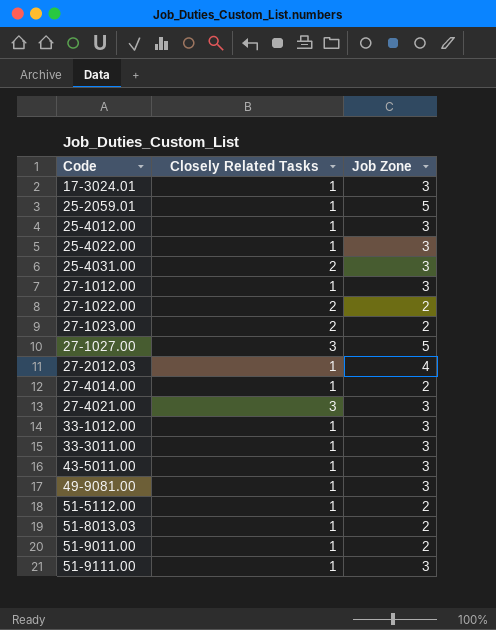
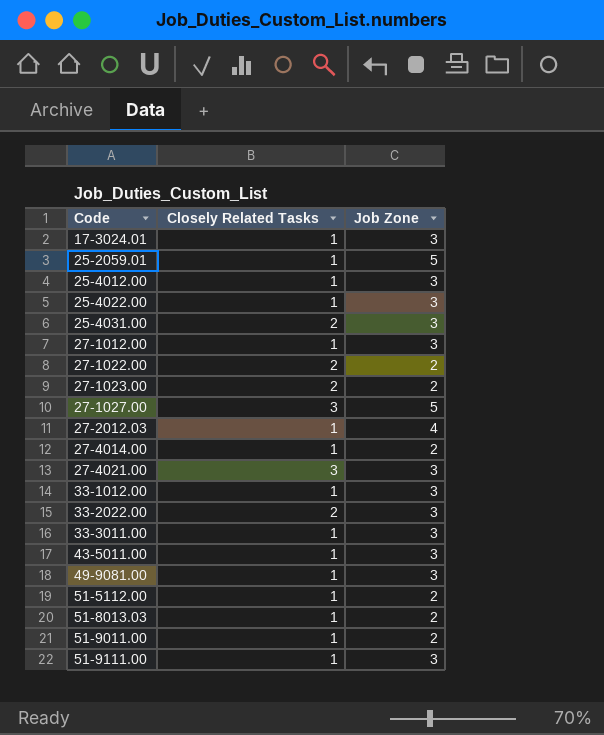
row 33-2022.00: none -> 2 | 3

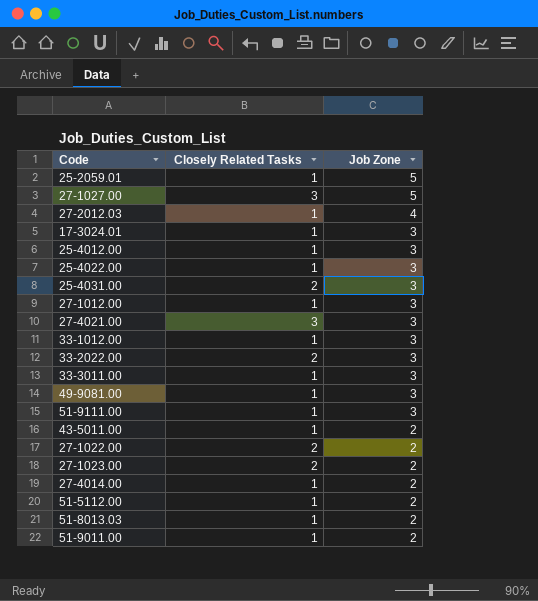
row order: Code ascending -> Job Zone descending
43-5011.00 | Job Zone: 3 -> 2

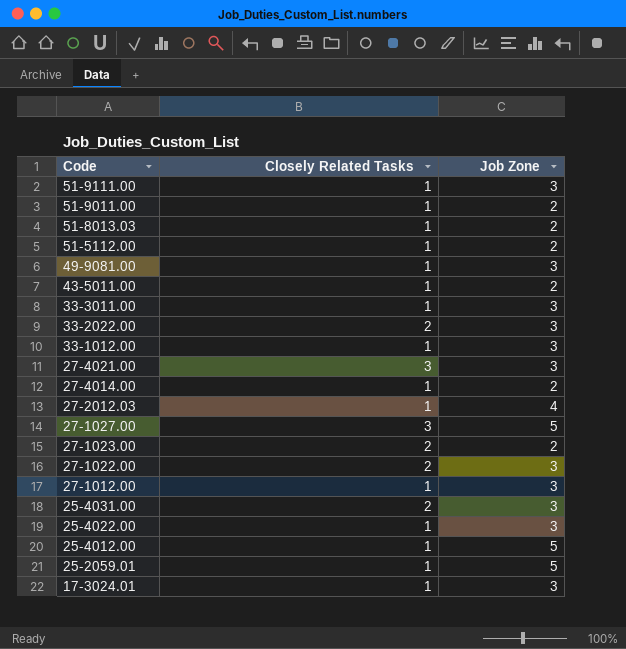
row order: Job Zone descending -> Code descending
27-1022.00 | Job Zone: 2 -> 3
25-4012.00 | Job Zone: 3 -> 5

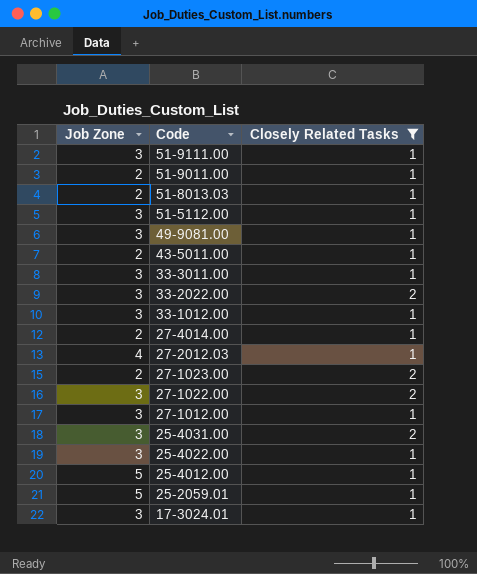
filter: none -> Closely Related Tasks != 3
column Job Zone | position: 3 -> 1
51-5112.00 | Job Zone: 2 -> 3

